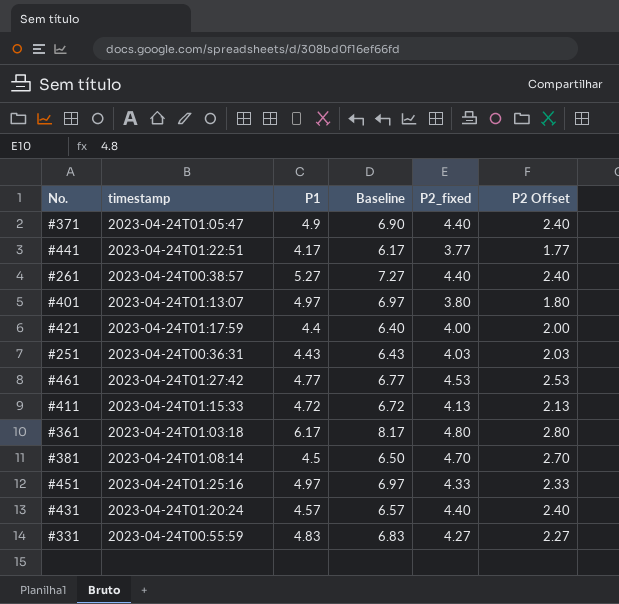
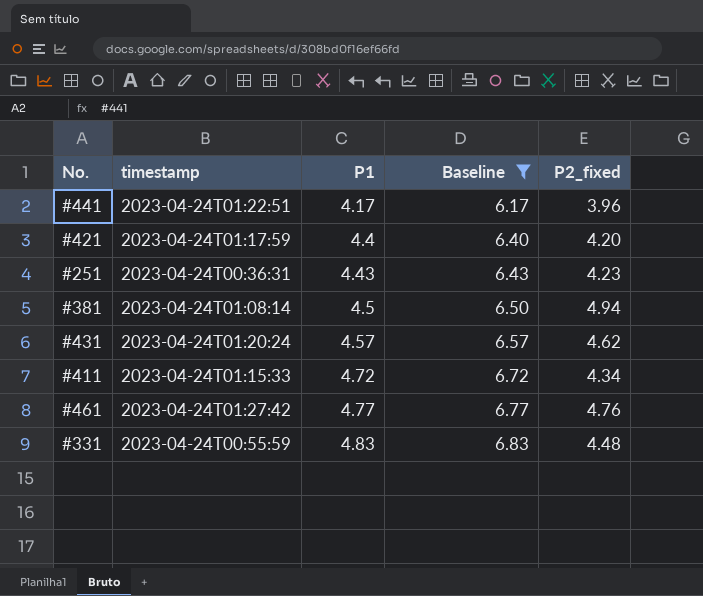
filter: none -> Baseline <= 6.83
row order: none -> P1 ascending
column P2 Offset | formula: [P2_fixed] - 2 -> none
#441 | P2_fixed: 3.77 -> 3.96
#421 | P2_fixed: 4.00 -> 4.20
#251 | P2_fixed: 4.03 -> 4.23
#381 | P2_fixed: 4.70 -> 4.94
#431 | P2_fixed: 4.40 -> 4.62
#411 | P2_fixed: 4.13 -> 4.34
#461 | P2_fixed: 4.53 -> 4.76
#331 | P2_fixed: 4.27 -> 4.48

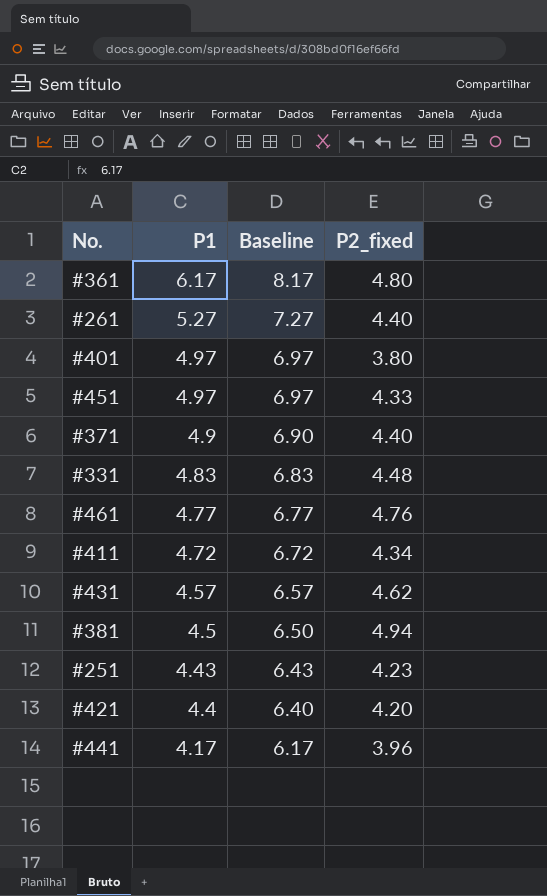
filter: Baseline <= 6.83 -> none
row order: P1 ascending -> P1 descending
column timestamp | position: 2 -> none

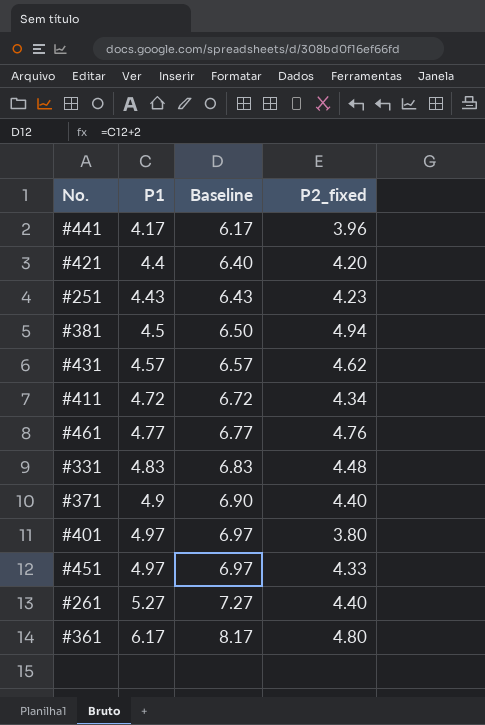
row order: P1 descending -> P1 ascending

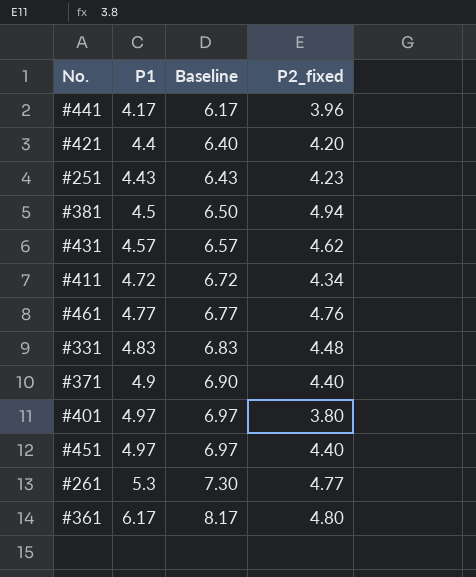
#451 | P2_fixed: 4.33 -> 4.40
#261 | P1: 5.27 -> 5.3
#261 | Baseline: 7.27 -> 7.30
#261 | P2_fixed: 4.40 -> 4.77

